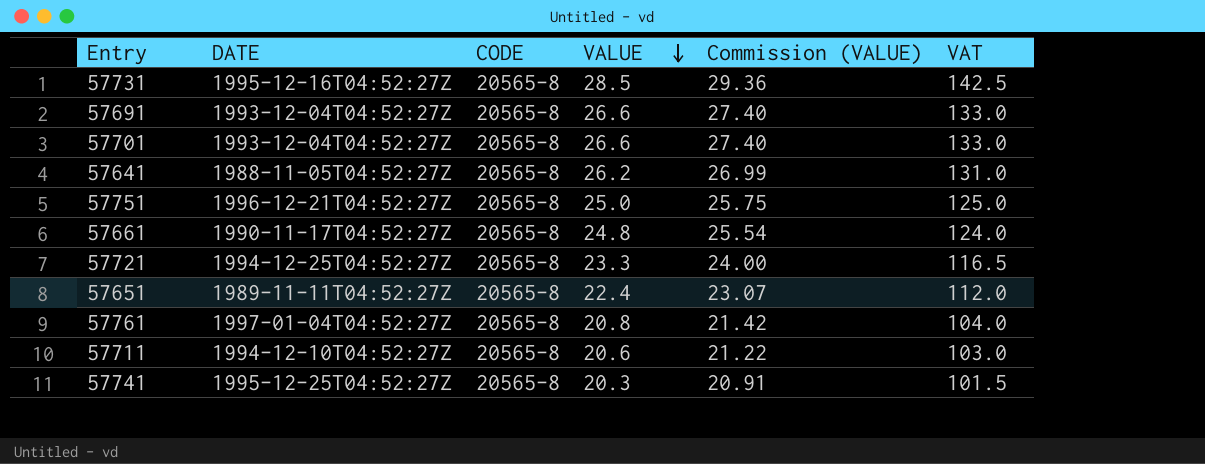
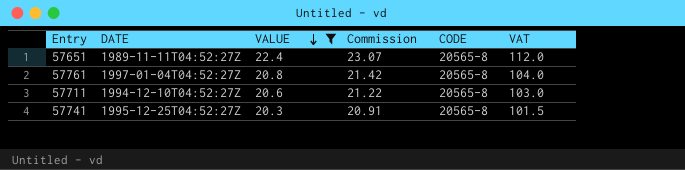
filter: none -> VALUE <= 22.4
column name: Commission (VALUE) -> Commission
column CODE | position: 3 -> 5

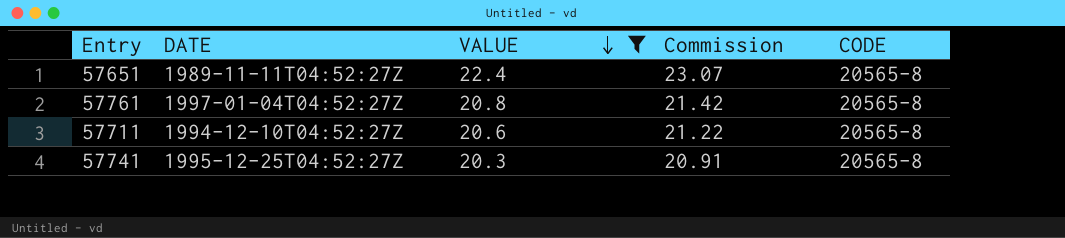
column VAT | formula: [VALUE] * 5 -> none

